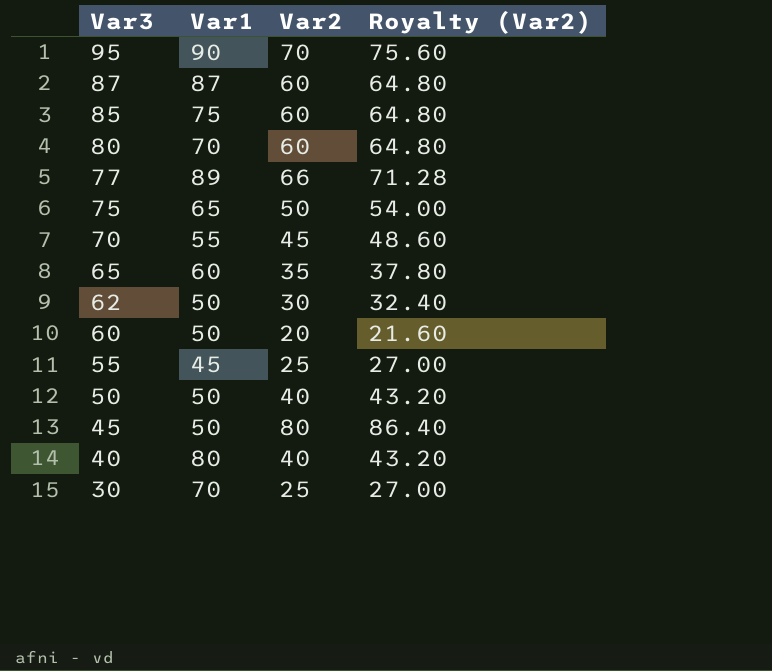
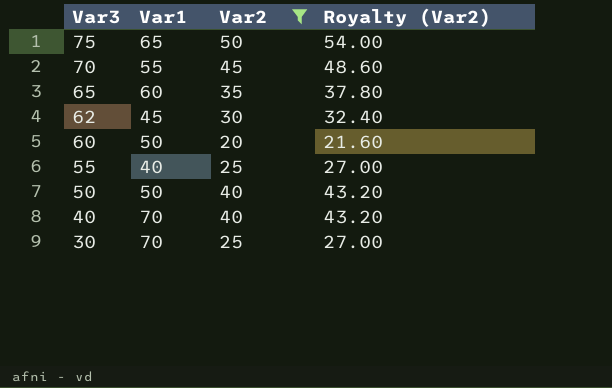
filter: none -> Var2 <= 50
62 | Var1: 50 -> 45
55 | Var1: 45 -> 40
40 | Var1: 80 -> 70

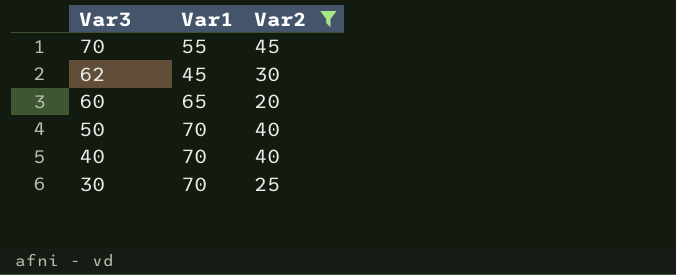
column Royalty (Var2) | formula: [Var2] * 1.08 -> none
row 75: 65 | 50 | 54.00 -> none
row 65: 60 | 35 | 37.80 -> none
row 55: 40 | 25 | 27.00 -> none
60 | Var1: 50 -> 65
50 | Var1: 50 -> 70

